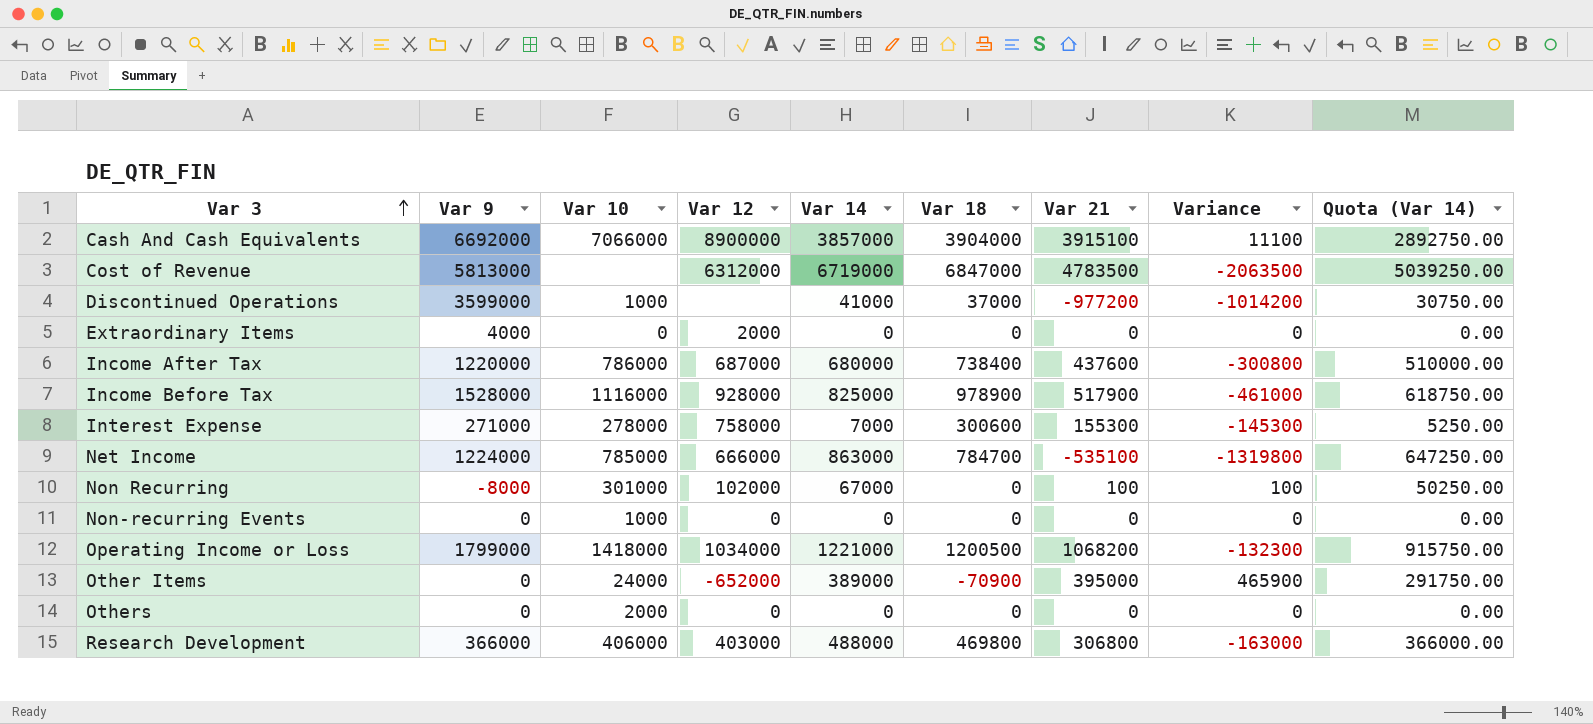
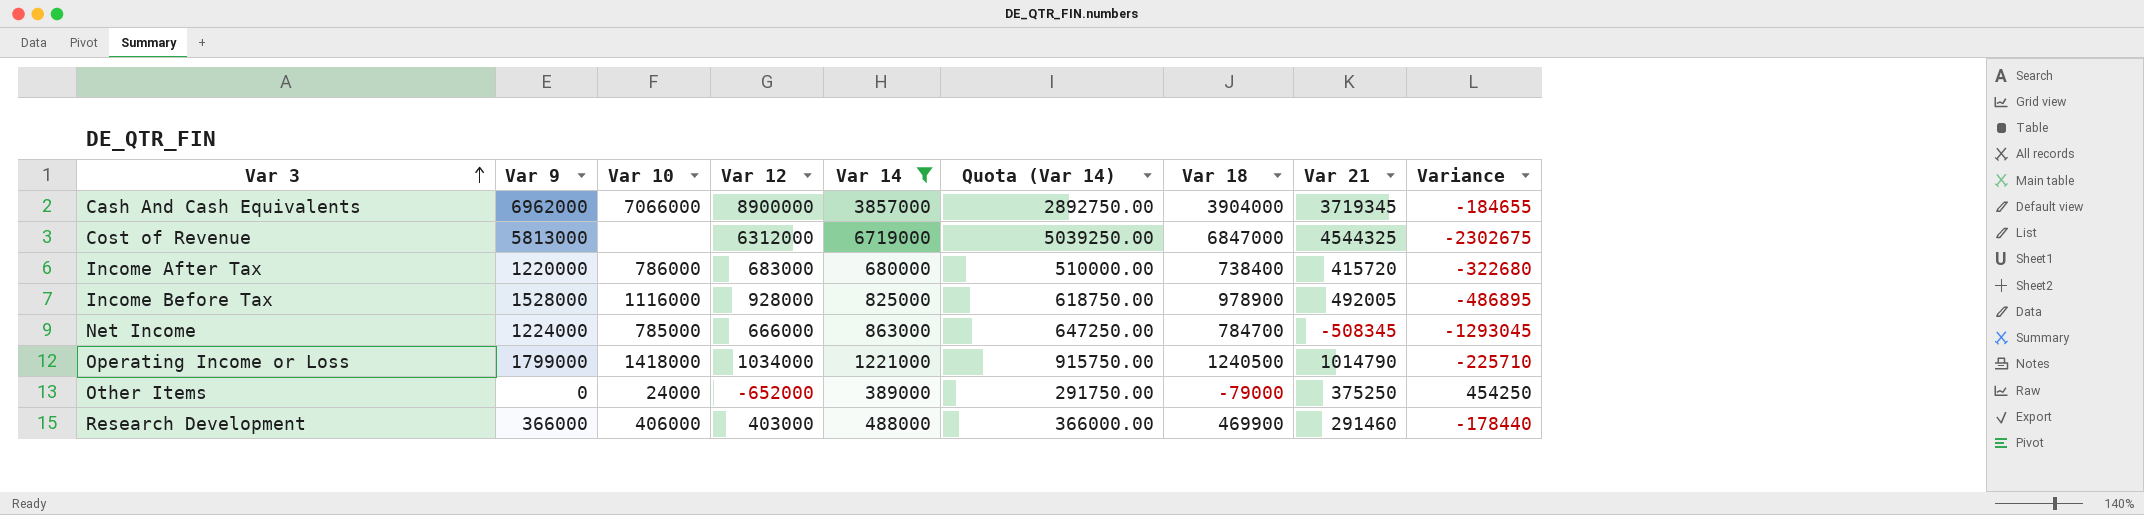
filter: none -> Var 14 >= 389000
column Quota (Var 14) | position: 9 -> 6
Cash And Cash Equivalents | Var 9: 6692000 -> 6962000
Cash And Cash Equivalents | Var 21: 3915100 -> 3719345
Cash And Cash Equivalents | Variance: 11100 -> -184655
Cost of Revenue | Var 21: 4783500 -> 4544325
Cost of Revenue | Variance: -2063500 -> -2302675
Income After Tax | Var 12: 687000 -> 683000
Income After Tax | Var 21: 437600 -> 415720
Income After Tax | Variance: -300800 -> -322680
Income Before Tax | Var 21: 517900 -> 492005
Income Before Tax | Variance: -461000 -> -486895
Net Income | Var 21: -535100 -> -508345
Net Income | Variance: -1319800 -> -1293045
Operating Income or Loss | Var 18: 1200500 -> 1240500
Operating Income or Loss | Var 21: 1068200 -> 1014790
Operating Income or Loss | Variance: -132300 -> -225710
Other Items | Var 18: -70900 -> -79000
Other Items | Var 21: 395000 -> 375250
Other Items | Variance: 465900 -> 454250
Research Development | Var 18: 469800 -> 469900
Research Development | Var 21: 306800 -> 291460
Research Development | Variance: -163000 -> -178440

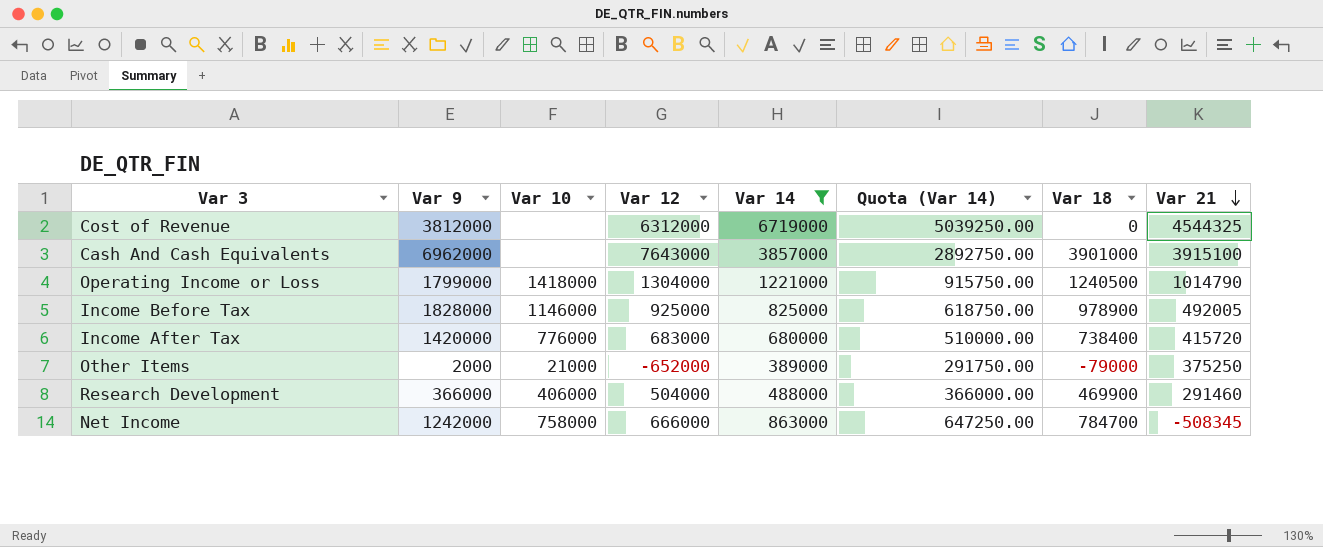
row order: Var 3 ascending -> Var 21 descending
column Variance | formula: [Var 21] - [Var 18] -> none
Cost of Revenue | Var 9: 5813000 -> 3812000
Cost of Revenue | Var 18: 6847000 -> 0
Cash And Cash Equivalents | Var 10: 7066000 -> none
Cash And Cash Equivalents | Var 12: 8900000 -> 7643000
Cash And Cash Equivalents | Var 18: 3904000 -> 3901000
Cash And Cash Equivalents | Var 21: 3719345 -> 3915100
Operating Income or Loss | Var 12: 1034000 -> 1304000
Income Before Tax | Var 9: 1528000 -> 1828000
Income Before Tax | Var 10: 1116000 -> 1146000
Income Before Tax | Var 12: 928000 -> 925000
Income After Tax | Var 9: 1220000 -> 1420000
Income After Tax | Var 10: 786000 -> 776000
Other Items | Var 9: 0 -> 2000
Other Items | Var 10: 24000 -> 21000
Research Development | Var 12: 403000 -> 504000
Net Income | Var 9: 1224000 -> 1242000
Net Income | Var 10: 785000 -> 758000

